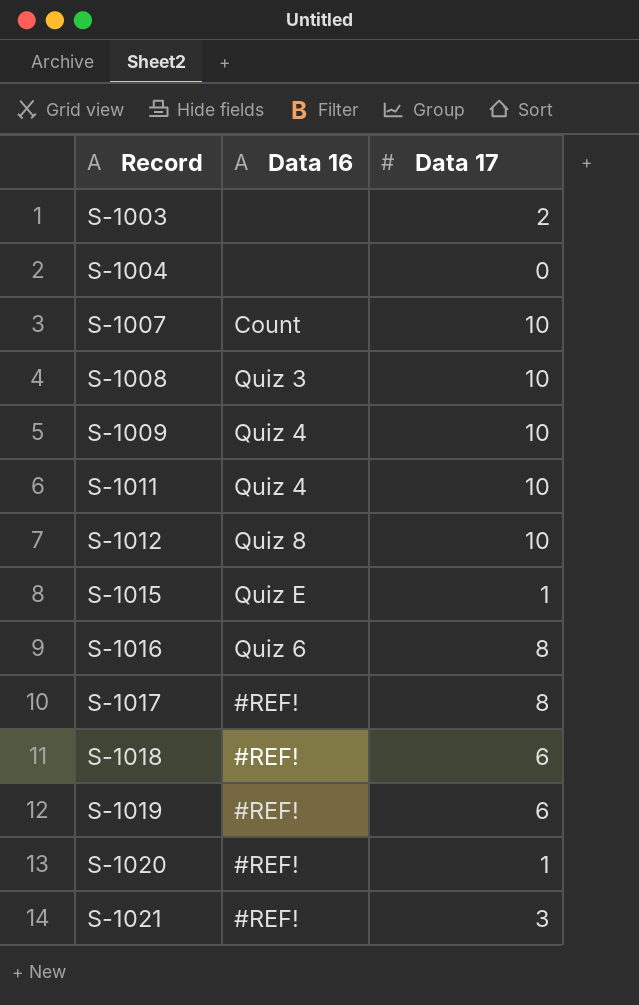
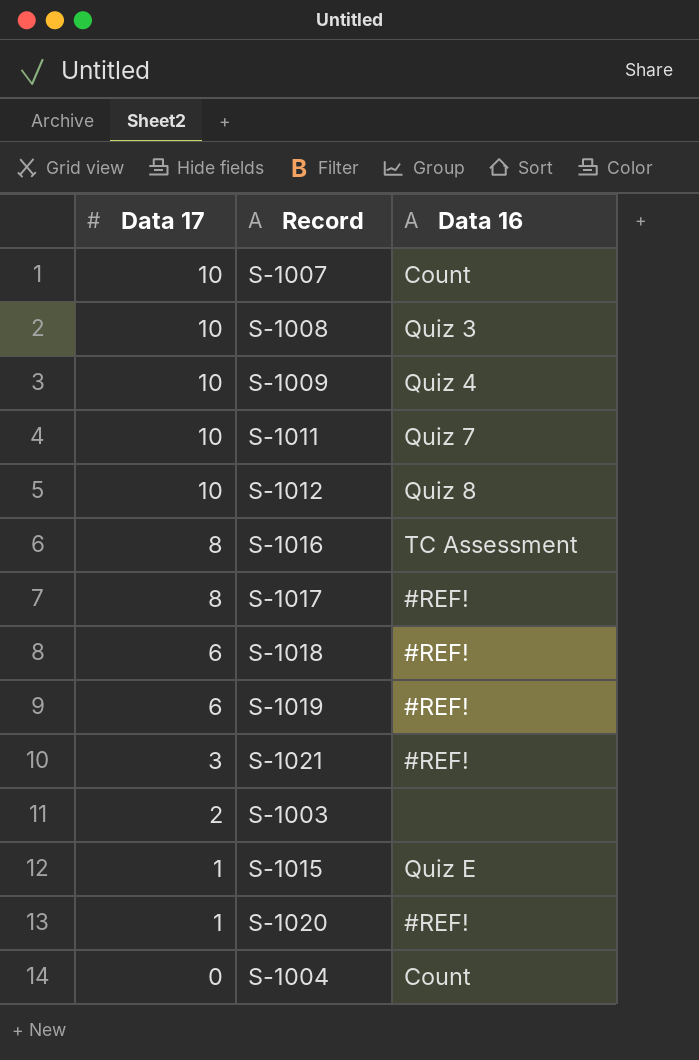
row order: Record ascending -> Data 17 descending
column Data 17 | position: 3 -> 1
S-1011 | Data 16: Quiz 4 -> Quiz 7
S-1016 | Data 16: Quiz 6 -> TC Assessment
S-1004 | Data 16: none -> Count

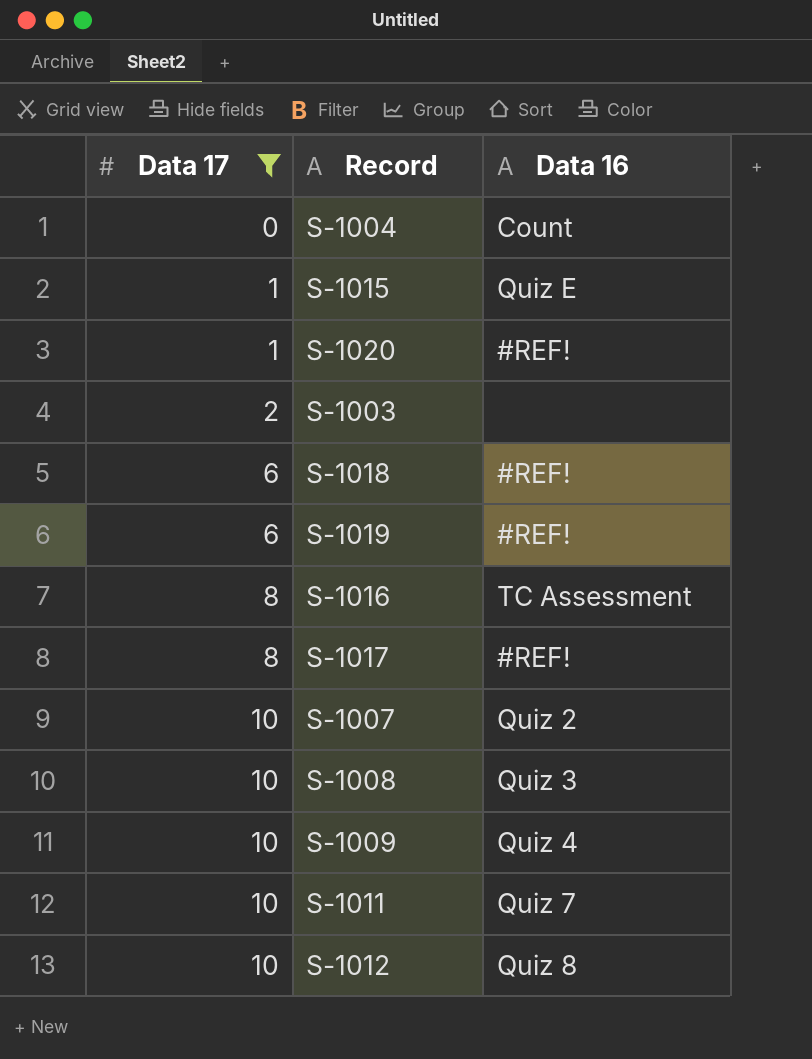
filter: none -> Data 17 != 3
row order: Data 17 descending -> Data 17 ascending
S-1007 | Data 16: Count -> Quiz 2

